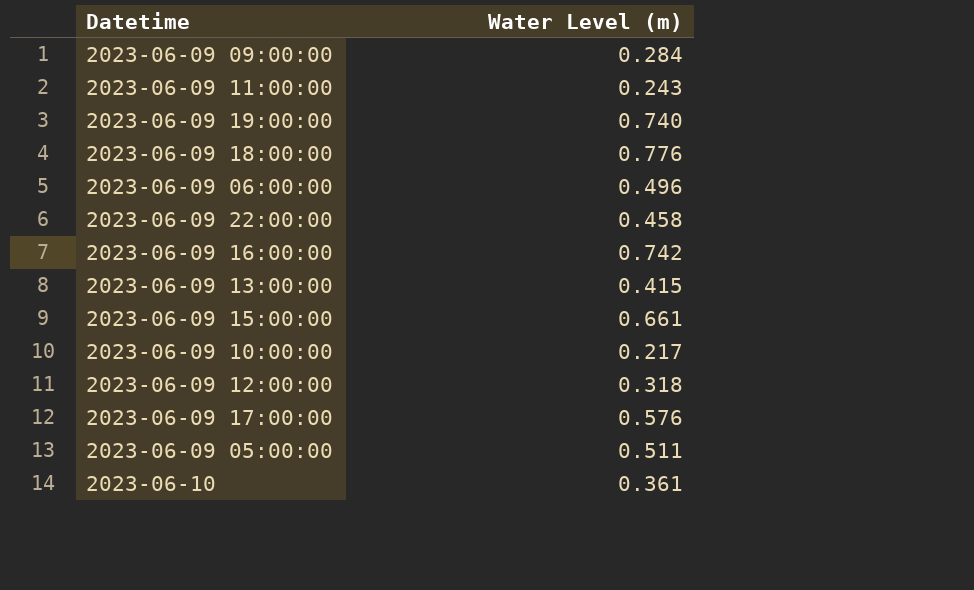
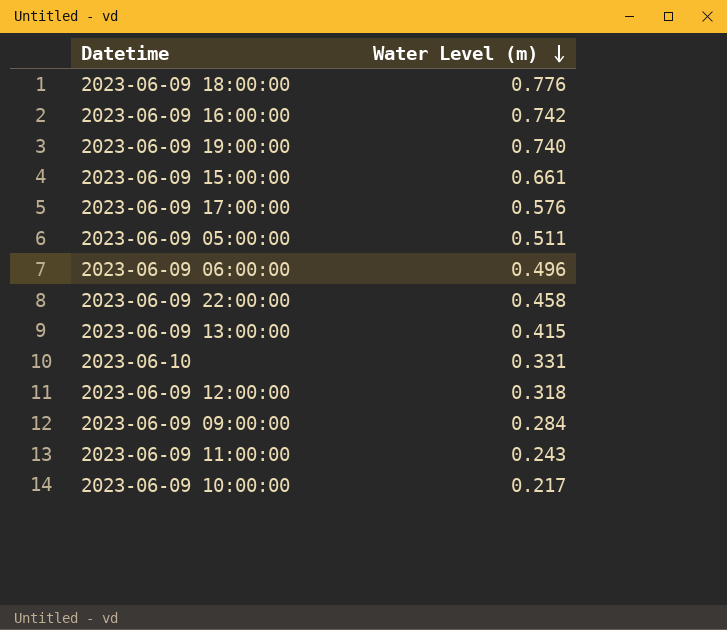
row order: none -> Water Level (m) descending
2023-06-10 | Water Level (m): 0.361 -> 0.331

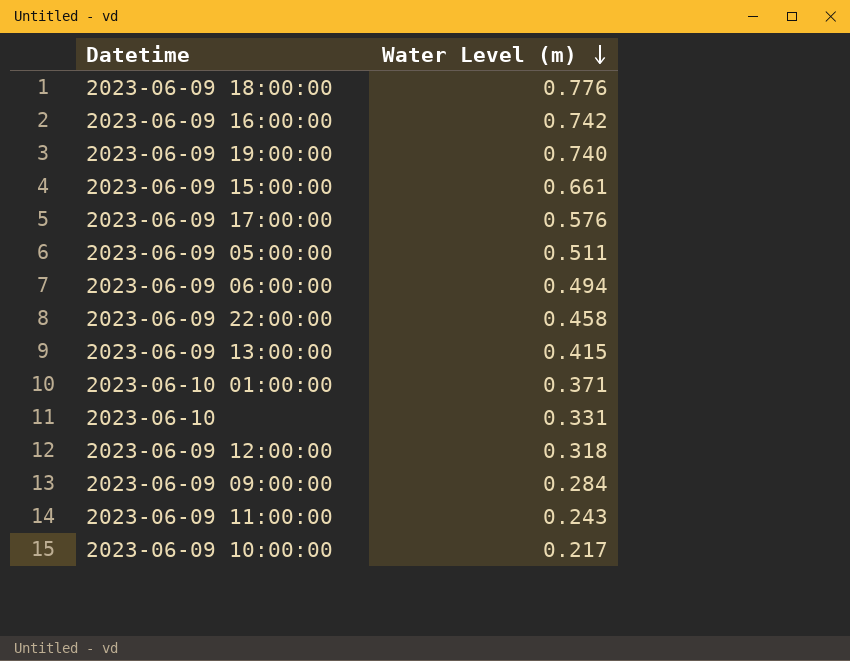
2023-06-09 06:00:00 | Water Level (m): 0.496 -> 0.494
row 2023-06-10 01:00:00: none -> 0.371

